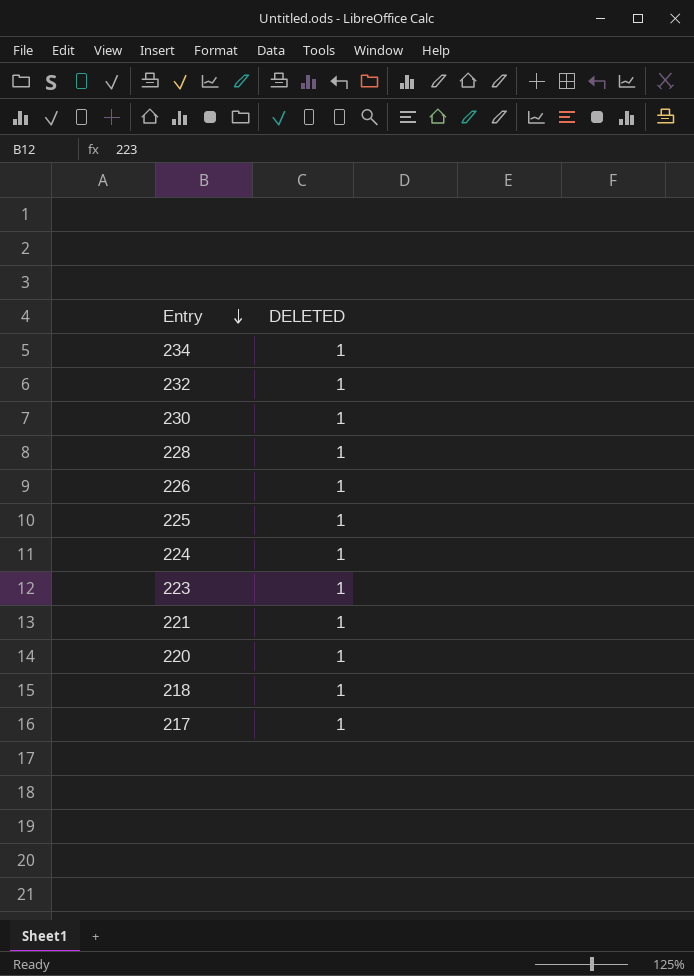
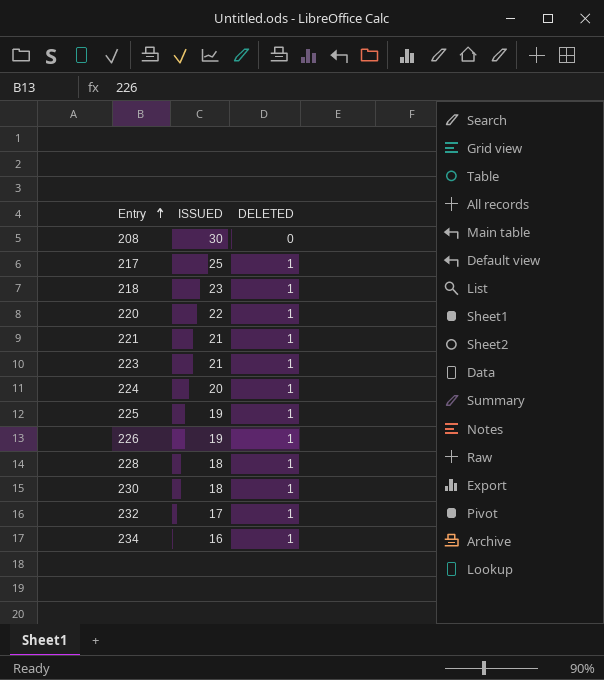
row order: Entry descending -> Entry ascending
column ISSUED | position: none -> 2
row 208: none -> 30 | 0

